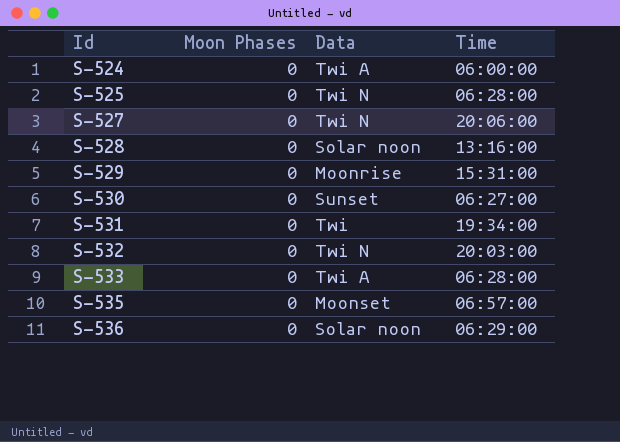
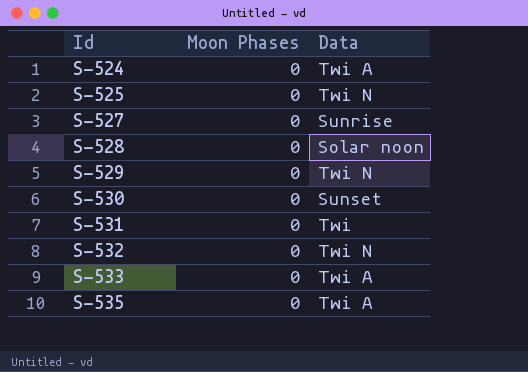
column Time | position: 4 -> none
row S-536: 0 | Solar noon | 06:29:00 -> none
S-527 | Data: Twi N -> Sunrise
S-529 | Data: Moonrise -> Twi N
S-535 | Data: Moonset -> Twi A

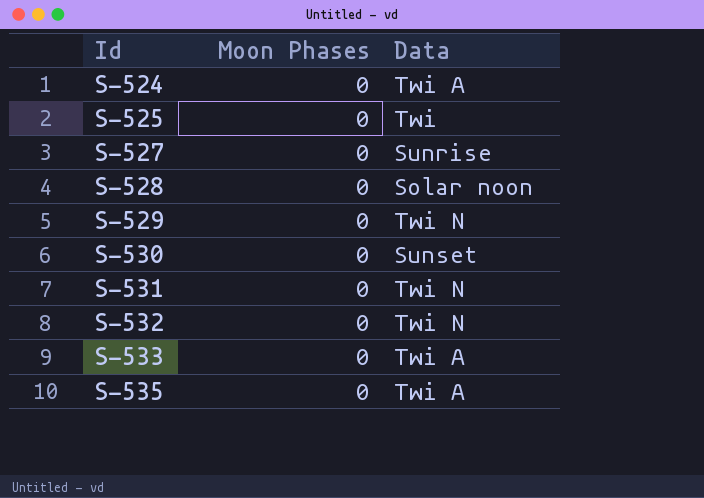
S-525 | Data: Twi N -> Twi
S-531 | Data: Twi -> Twi N

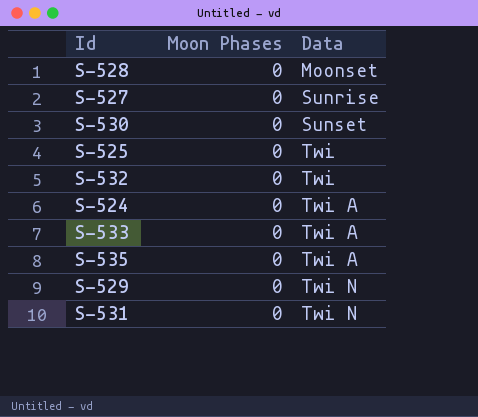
row order: Id ascending -> Data ascending
S-528 | Data: Solar noon -> Moonset
S-532 | Data: Twi N -> Twi

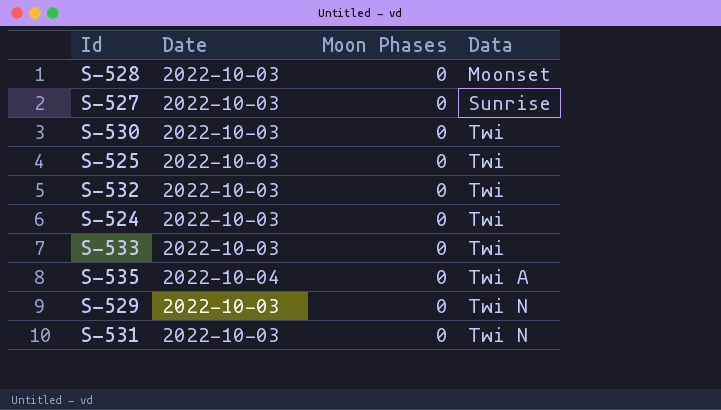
column Date | position: none -> 2
S-530 | Data: Sunset -> Twi
S-524 | Data: Twi A -> Twi
S-533 | Data: Twi A -> Twi

